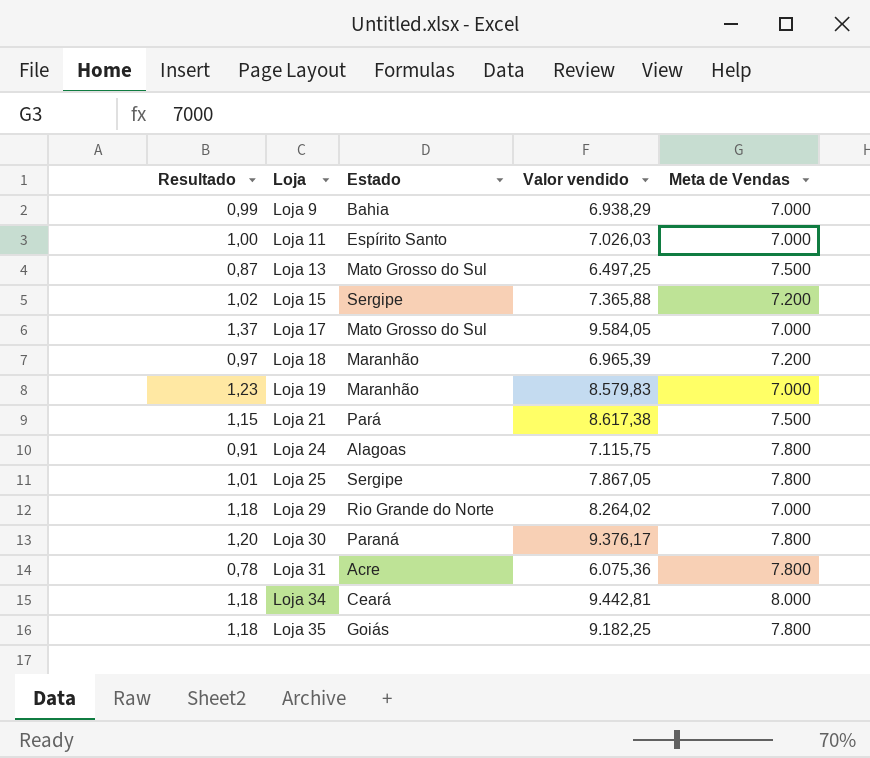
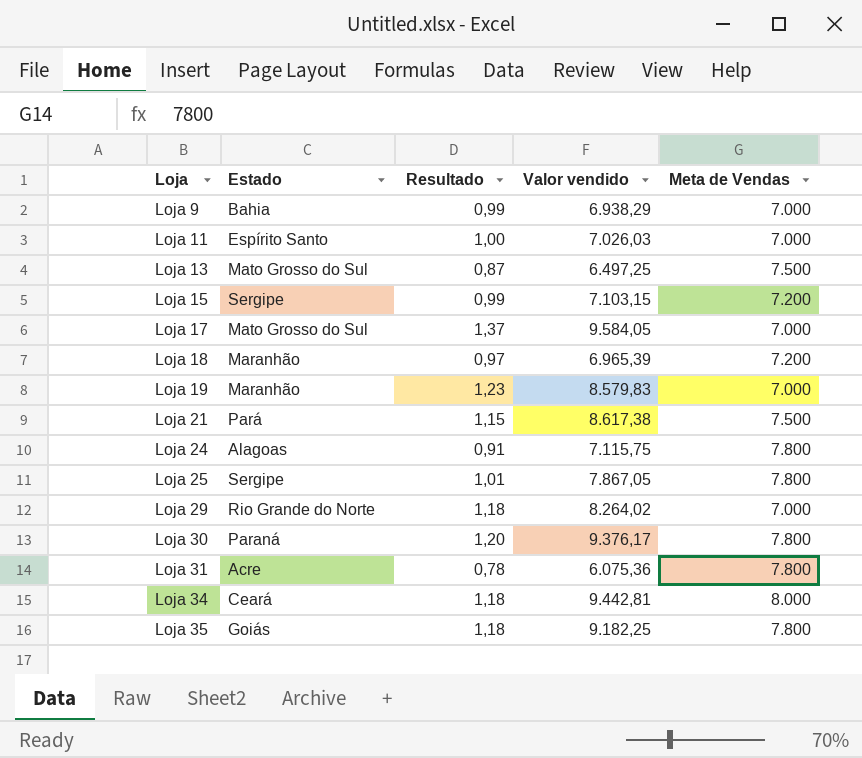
column Resultado | position: 1 -> 3
Loja 15 | Resultado: 1,02 -> 0,99
Loja 15 | Valor vendido: 7.365,88 -> 7.103,15

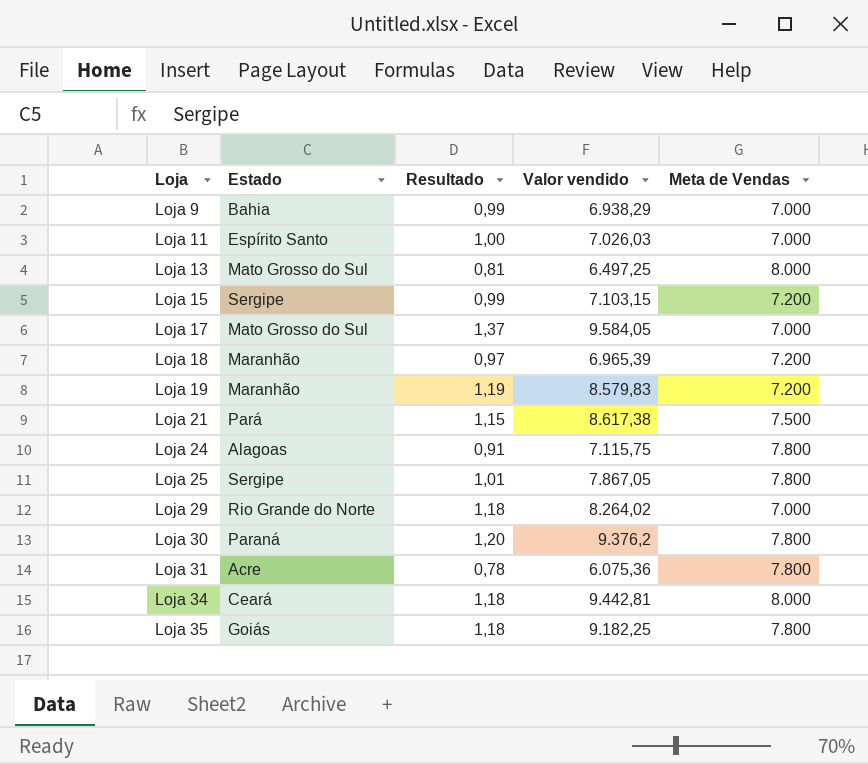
Loja 13 | Resultado: 0,87 -> 0,81
Loja 13 | Meta de Vendas: 7.500 -> 8.000
Loja 19 | Resultado: 1,23 -> 1,19
Loja 19 | Meta de Vendas: 7.000 -> 7.200
Loja 30 | Valor vendido: 9.376,17 -> 9.376,2

